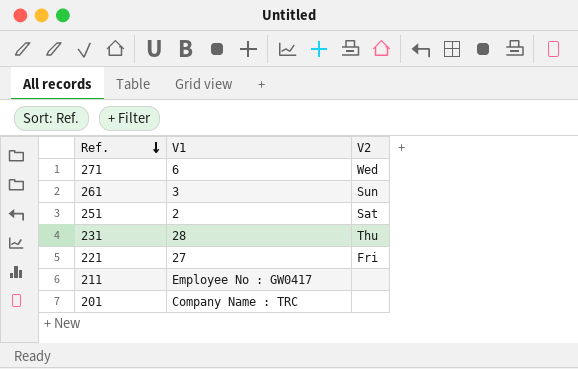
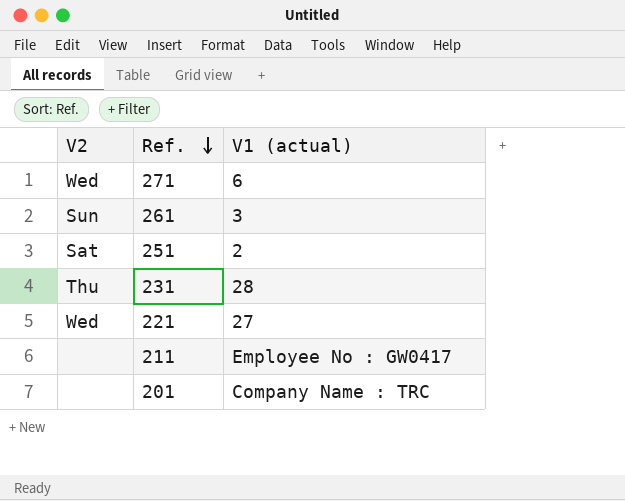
column V2 | position: 3 -> 1
column name: V1 -> V1 (actual)
221 | V2: Fri -> Wed

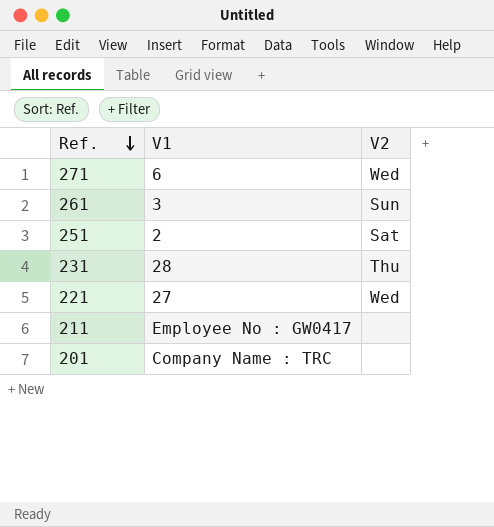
column name: V1 (actual) -> V1
column V2 | position: 1 -> 3

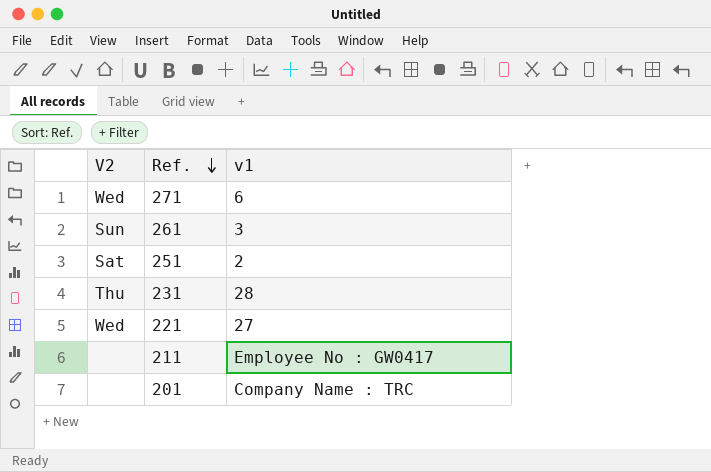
column V2 | position: 3 -> 1
column name: V1 -> v1

